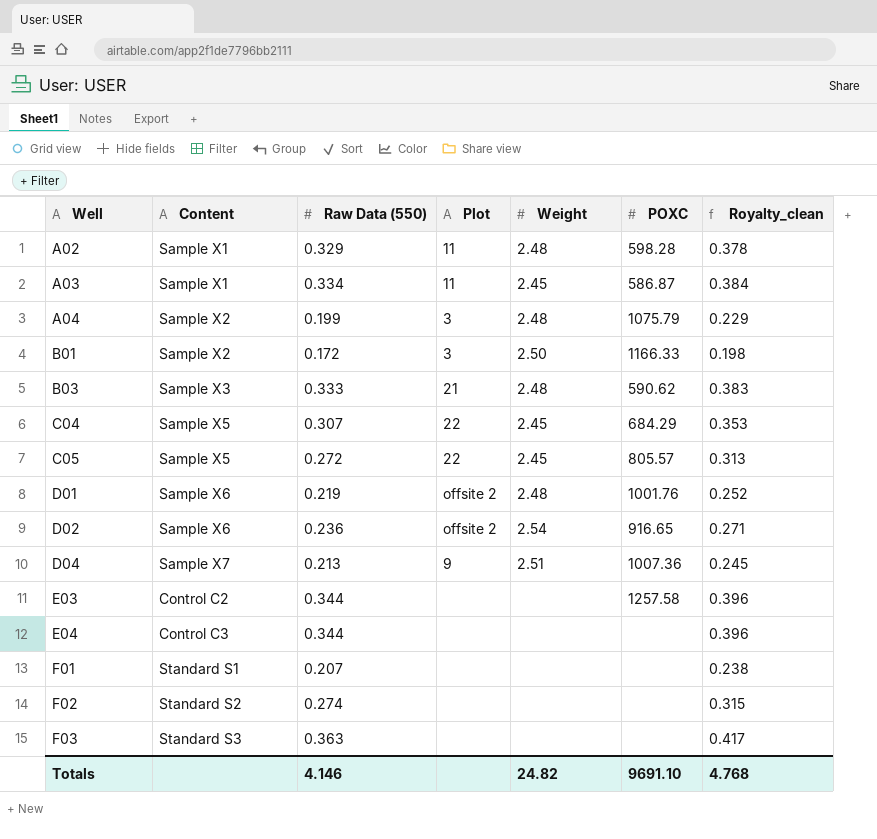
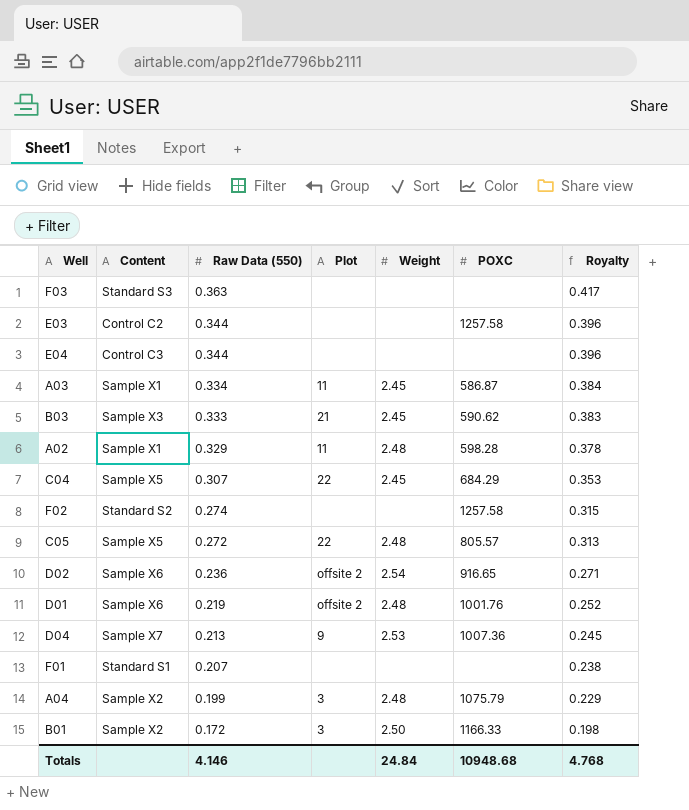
row order: Well ascending -> Raw Data (550) descending
column name: Royalty_clean -> Royalty
B03 | Weight: 2.48 -> 2.45
F02 | POXC: none -> 1257.58
C05 | Weight: 2.45 -> 2.48
D04 | Weight: 2.51 -> 2.53
Totals | Weight: 24.82 -> 24.84
Totals | POXC: 9691.10 -> 10948.68

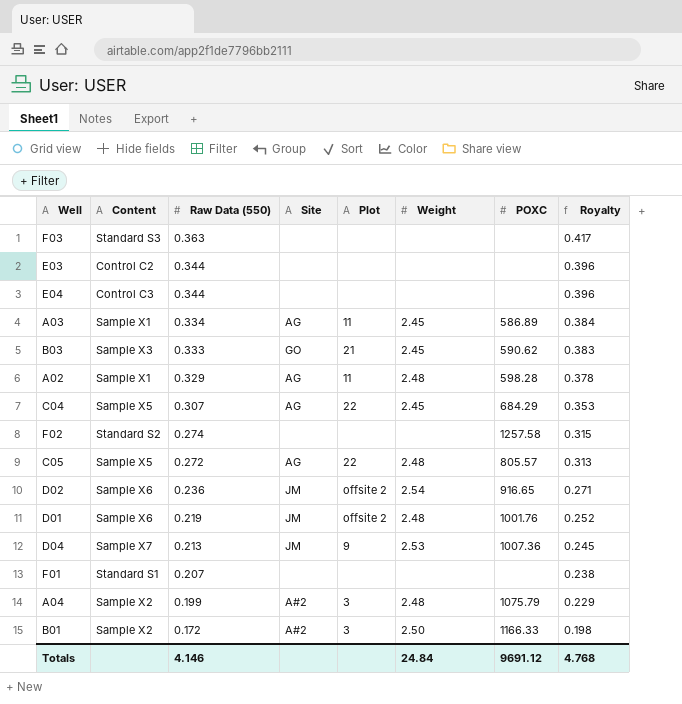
column Site | position: none -> 4
E03 | POXC: 1257.58 -> none
A03 | POXC: 586.87 -> 586.89
Totals | POXC: 10948.68 -> 9691.12

